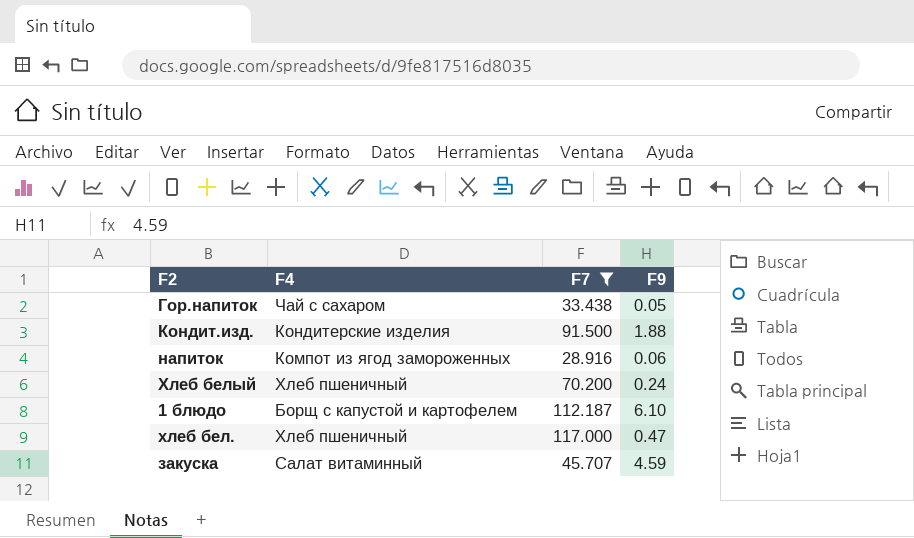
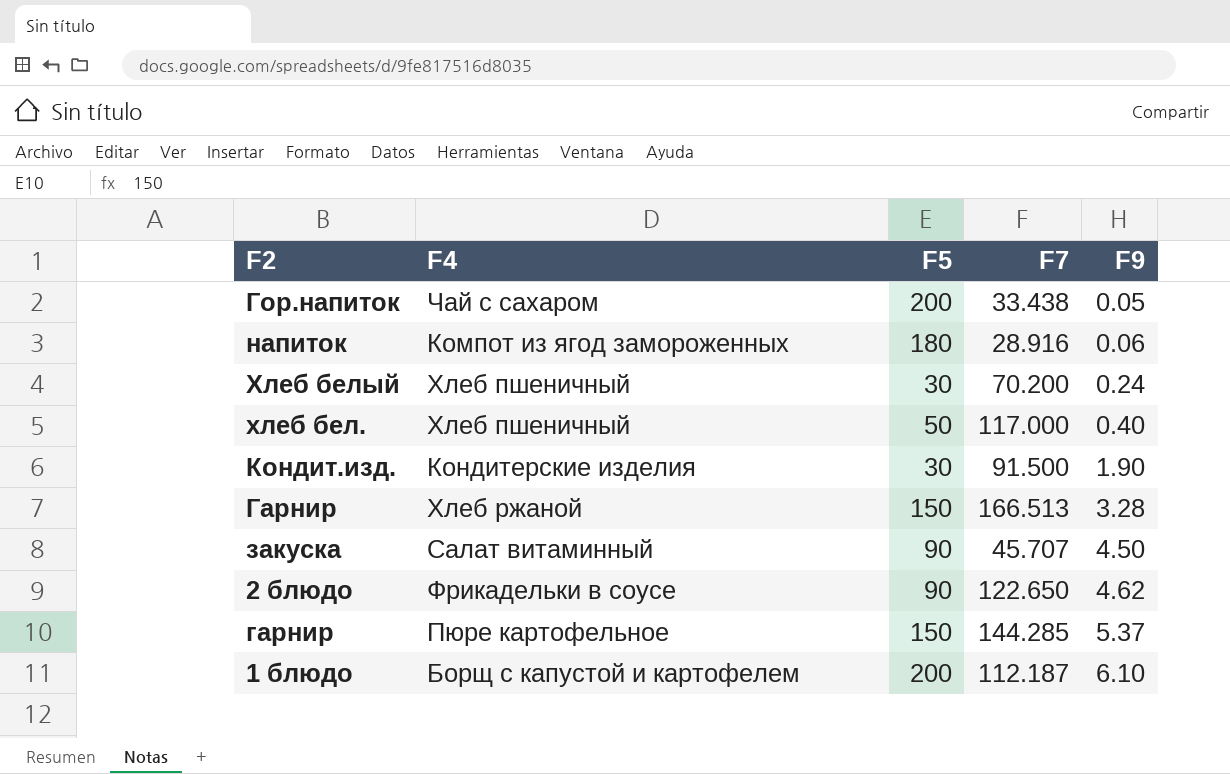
filter: F7 <= 117.000 -> none
row order: none -> F9 ascending
column F5 | position: none -> 3
хлеб бел. | F9: 0.47 -> 0.40
Кондит.изд. | F9: 1.88 -> 1.90
закуска | F9: 4.59 -> 4.50

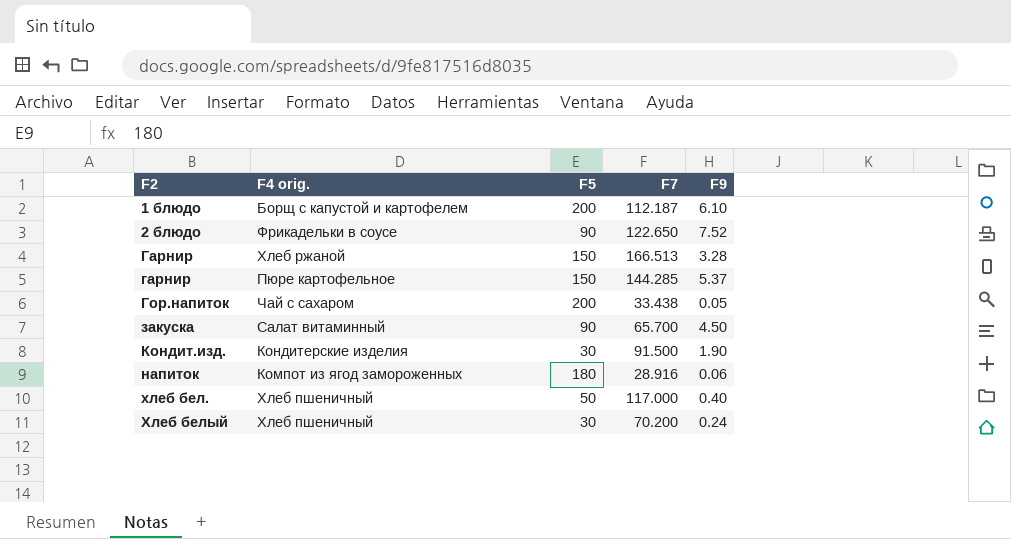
row order: F9 ascending -> F2 ascending
column name: F4 -> F4 orig.
2 блюдо | F9: 4.62 -> 7.52
закуска | F7: 45.707 -> 65.700

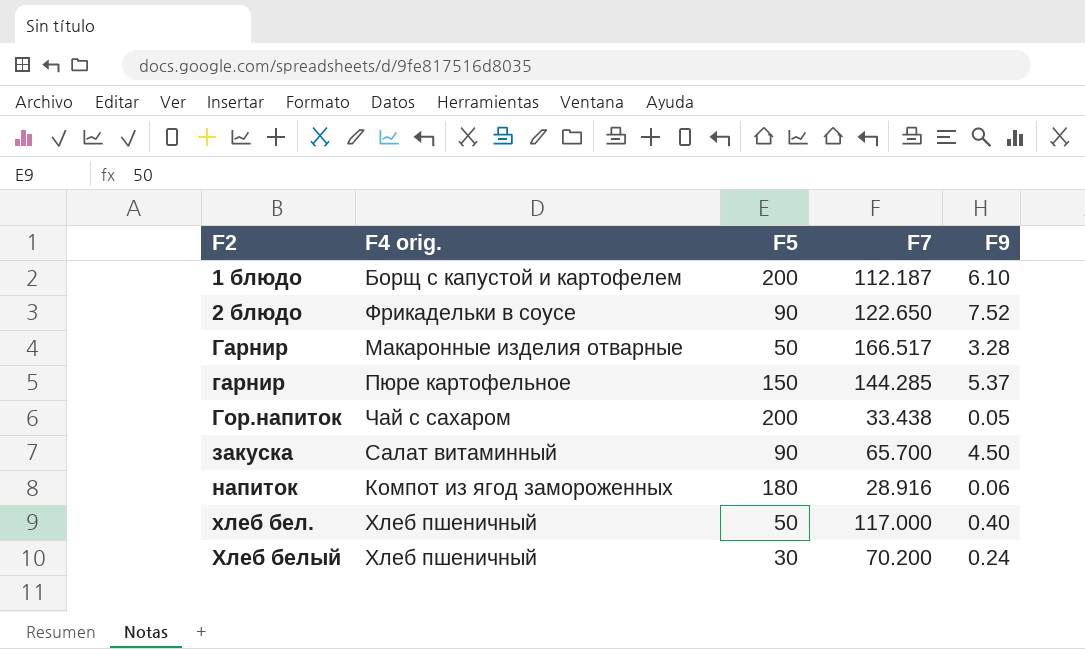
row Кондит.изд.: Кондитерские изделия | 30 | 91.500 | 1.90 -> none
Гарнир | F4 orig.: Хлеб ржаной -> Макаронные изделия отварные
Гарнир | F5: 150 -> 50
Гарнир | F7: 166.513 -> 166.517

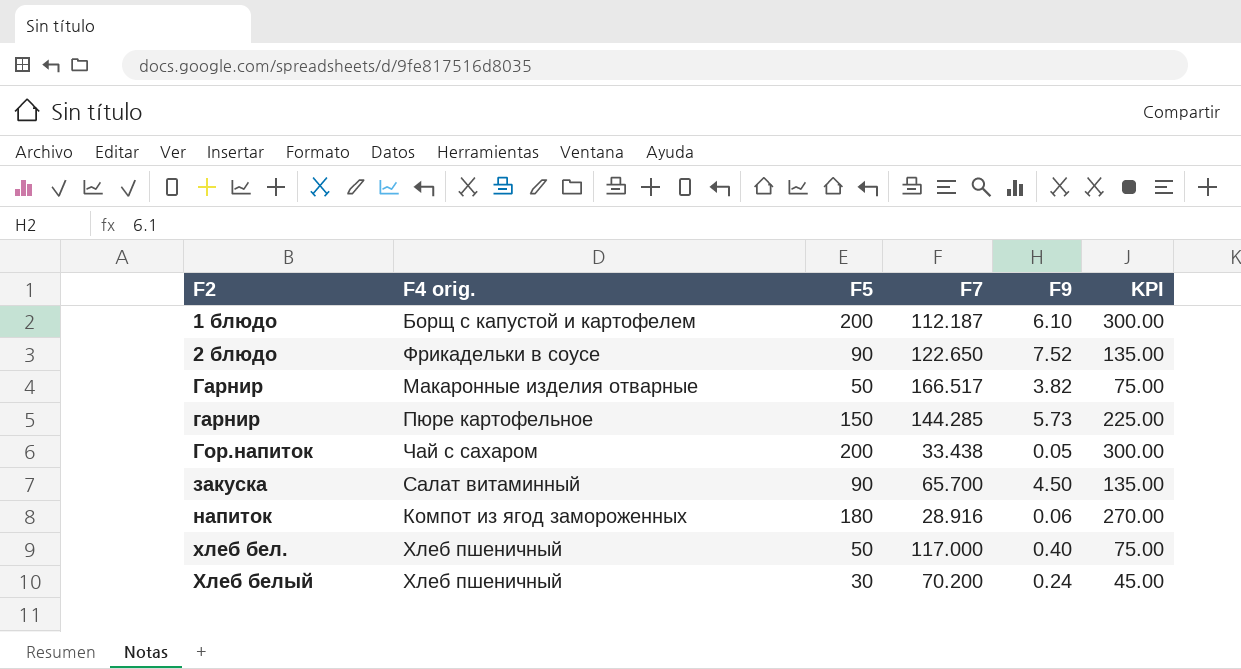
column KPI | formula: none -> [F5] * 1.5
Гарнир | F9: 3.28 -> 3.82
гарнир | F9: 5.37 -> 5.73

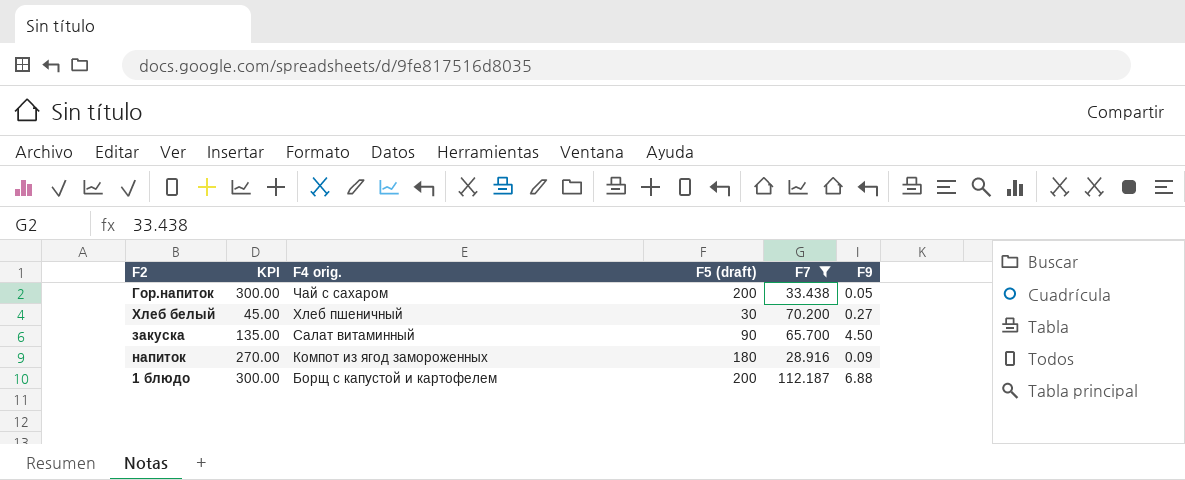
filter: none -> F7 <= 112.187
row order: F2 ascending -> F4 orig. descending
column KPI | position: 6 -> 2
column name: F5 -> F5 (draft)
Хлеб белый | F9: 0.24 -> 0.27
напиток | F9: 0.06 -> 0.09
1 блюдо | F9: 6.10 -> 6.88

